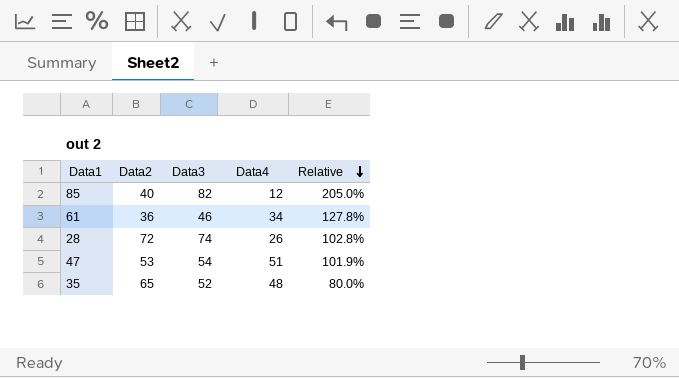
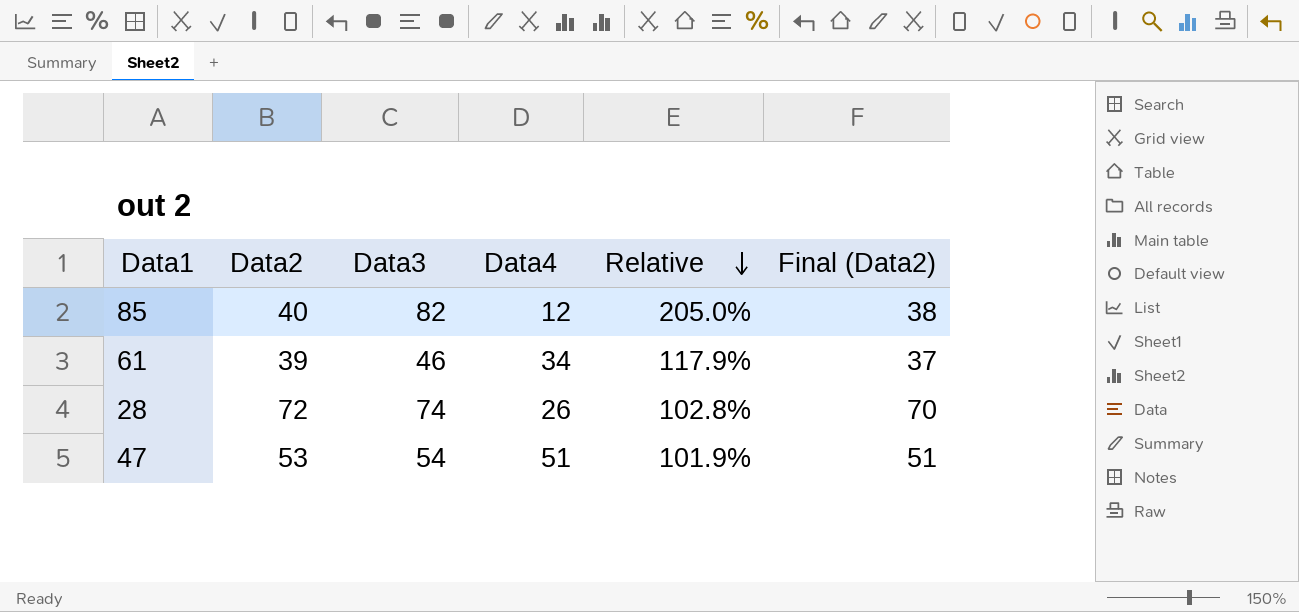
column Final (Data2) | formula: none -> [Data2] - 2
row 35: 65 | 52 | 48 | 80.0% -> none
61 | Data2: 36 -> 39
61 | Relative: 127.8% -> 117.9%

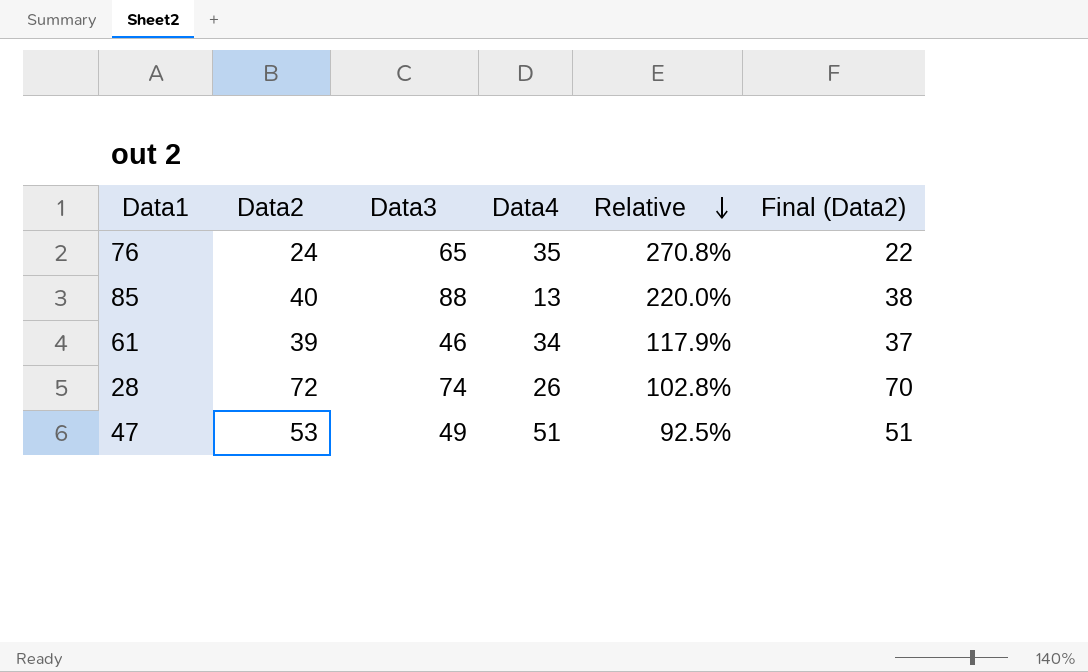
row 76: none -> 24 | 65 | 35 | 270.8% | 22
85 | Data3: 82 -> 88
85 | Data4: 12 -> 13
85 | Relative: 205.0% -> 220.0%
47 | Data3: 54 -> 49
47 | Relative: 101.9% -> 92.5%

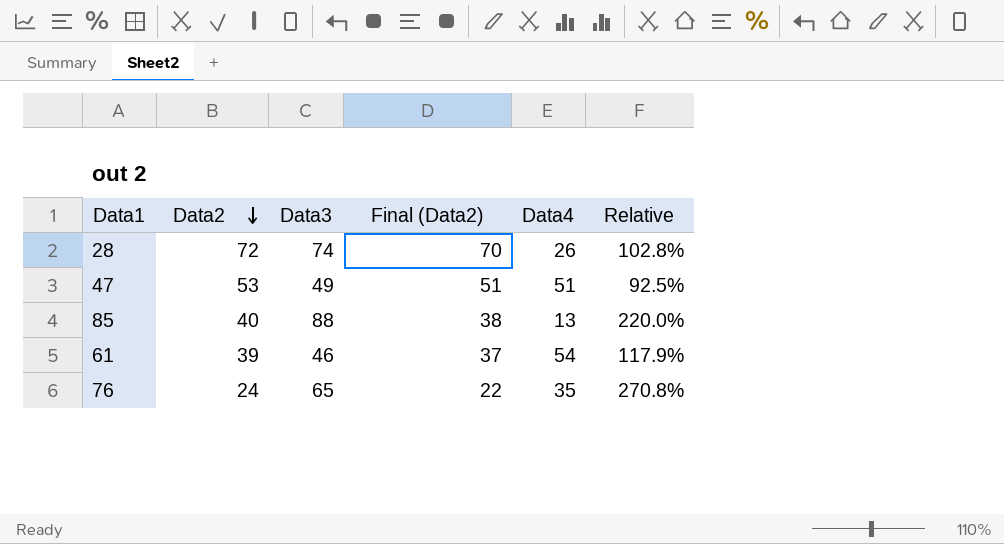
row order: Relative descending -> Data2 descending
column Final (Data2) | position: 6 -> 4
61 | Data4: 34 -> 54

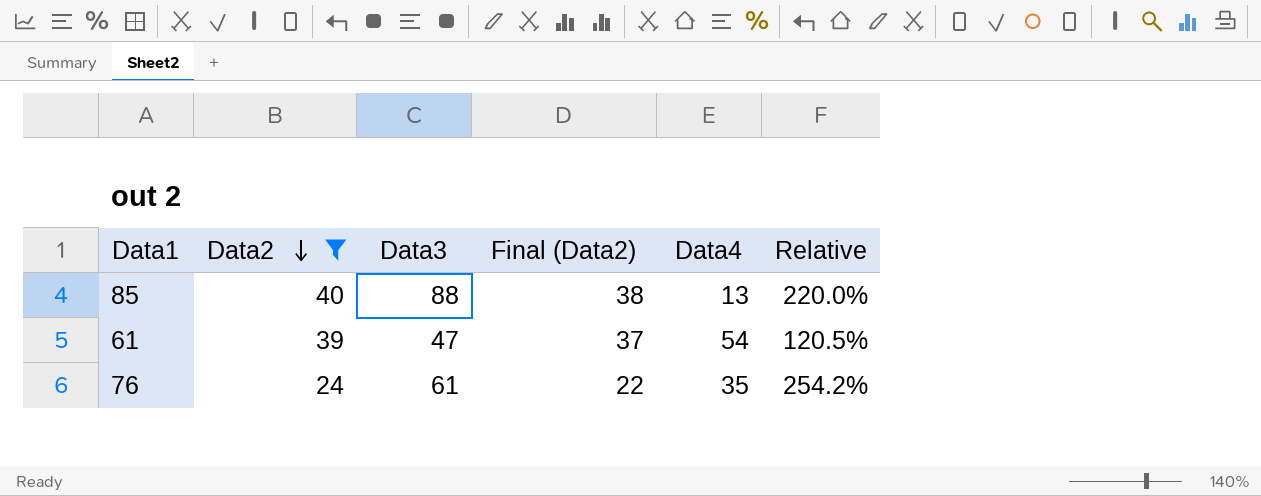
filter: none -> Data2 <= 40
61 | Data3: 46 -> 47
61 | Relative: 117.9% -> 120.5%
76 | Data3: 65 -> 61
76 | Relative: 270.8% -> 254.2%

